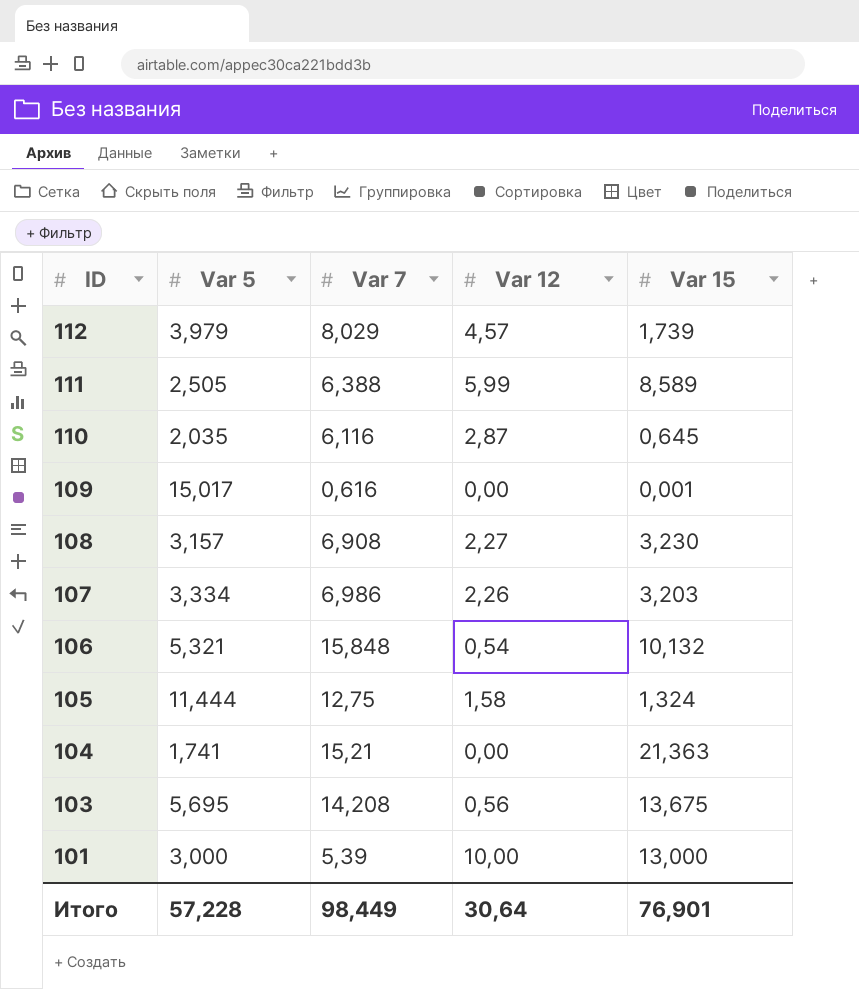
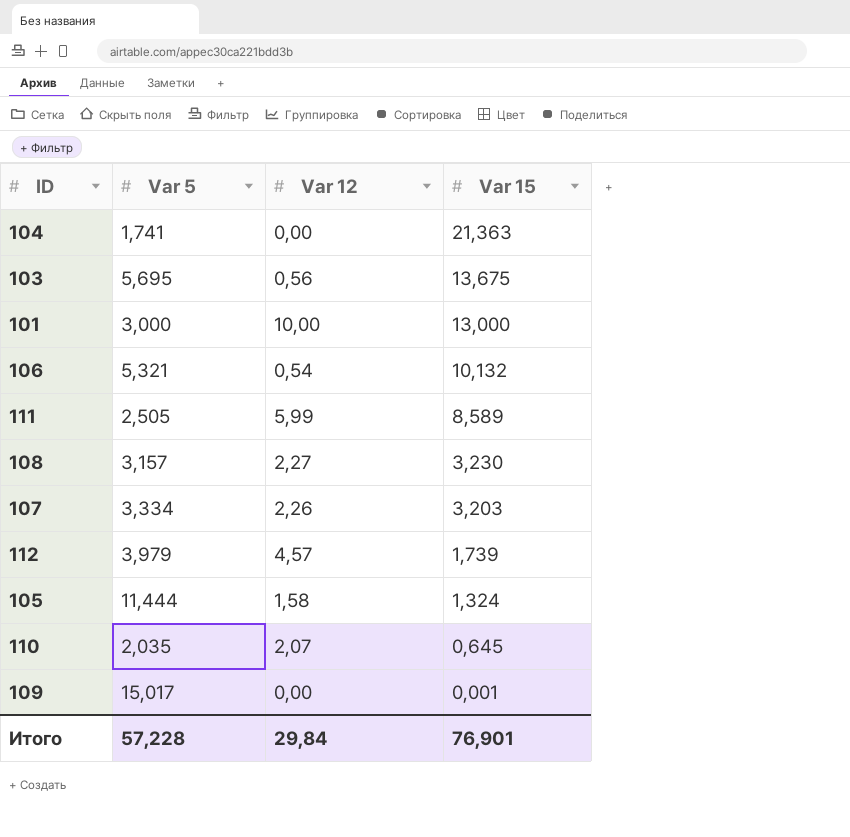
row order: ID descending -> Var 15 descending
column Var 7 | position: 3 -> none
110 | Var 12: 2,87 -> 2,07
Итого | Var 12: 30,64 -> 29,84

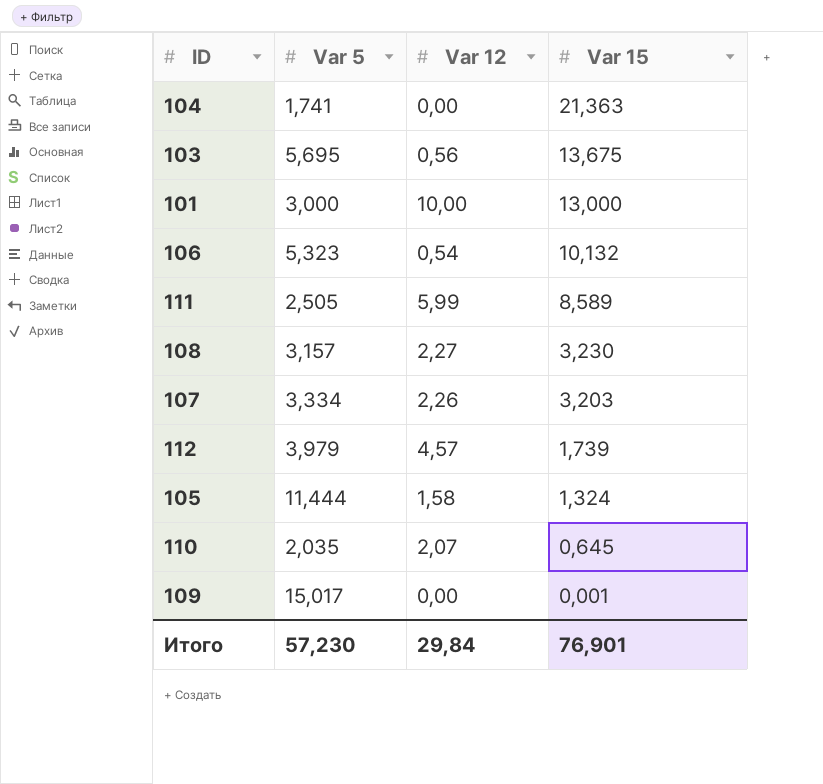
106 | Var 5: 5,321 -> 5,323
Итого | Var 5: 57,228 -> 57,230

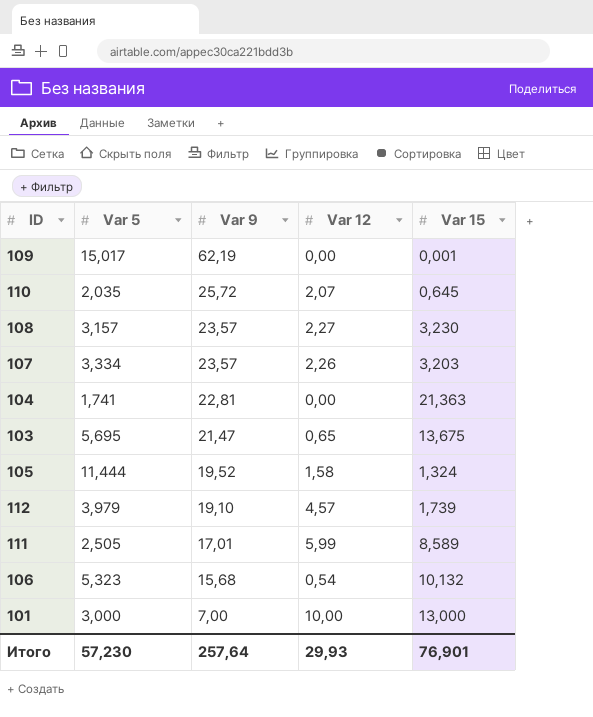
row order: Var 15 descending -> Var 9 descending
column Var 9 | position: none -> 3
103 | Var 12: 0,56 -> 0,65
Итого | Var 12: 29,84 -> 29,93

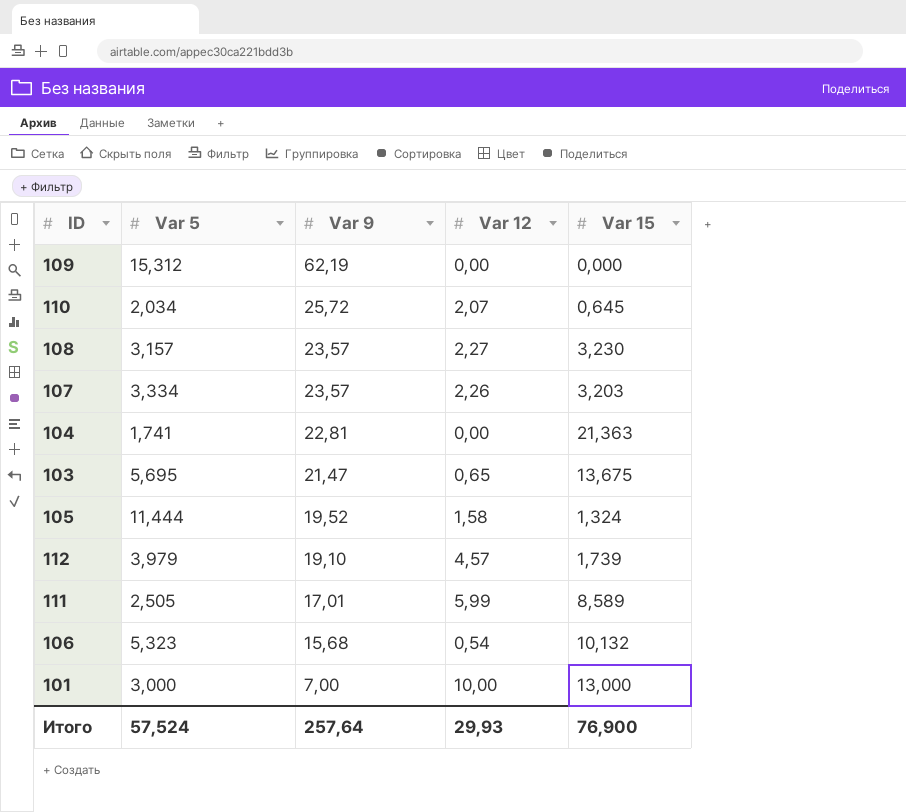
109 | Var 5: 15,017 -> 15,312
109 | Var 15: 0,001 -> 0,000
110 | Var 5: 2,035 -> 2,034
Итого | Var 5: 57,230 -> 57,524
Итого | Var 15: 76,901 -> 76,900

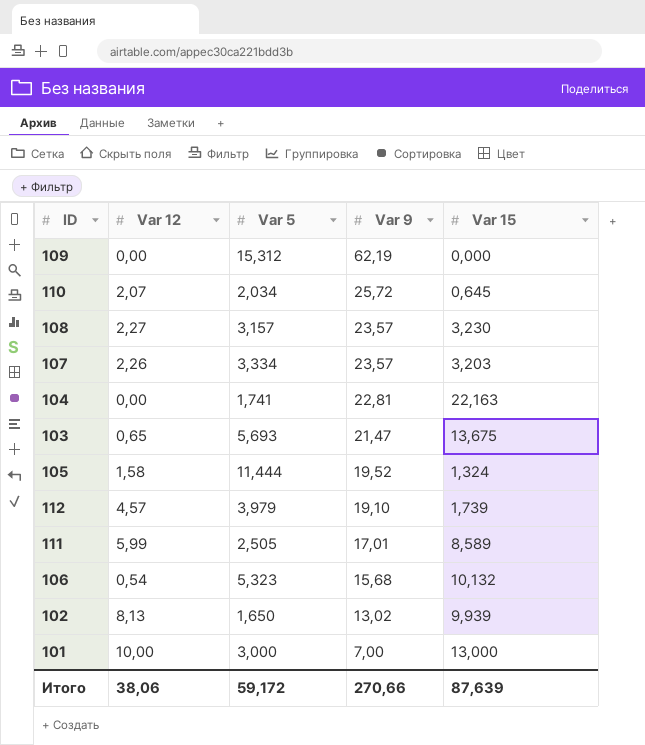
column Var 12 | position: 4 -> 2
104 | Var 15: 21,363 -> 22,163
103 | Var 5: 5,695 -> 5,693
row 102: none -> 8,13 | 1,650 | 13,02 | 9,939
Итого | Var 12: 29,93 -> 38,06
Итого | Var 5: 57,524 -> 59,172
Итого | Var 9: 257,64 -> 270,66
Итого | Var 15: 76,900 -> 87,639

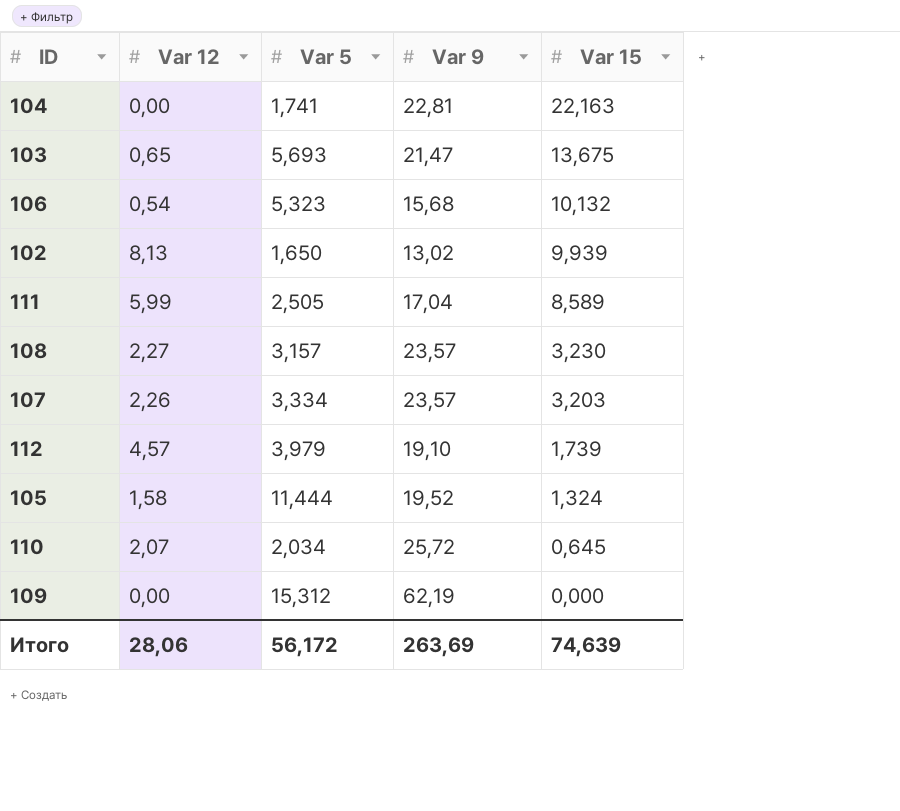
row order: Var 9 descending -> Var 15 descending
row 101: 10,00 | 3,000 | 7,00 | 13,000 -> none
111 | Var 9: 17,01 -> 17,04
Итого | Var 12: 38,06 -> 28,06
Итого | Var 5: 59,172 -> 56,172
Итого | Var 9: 270,66 -> 263,69
Итого | Var 15: 87,639 -> 74,639

